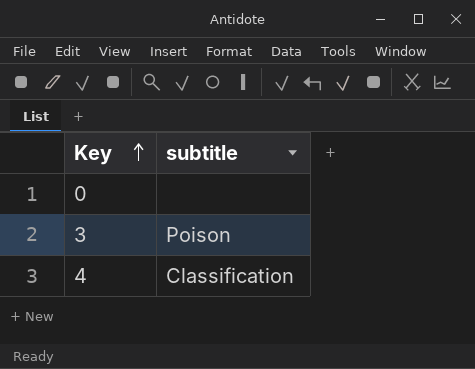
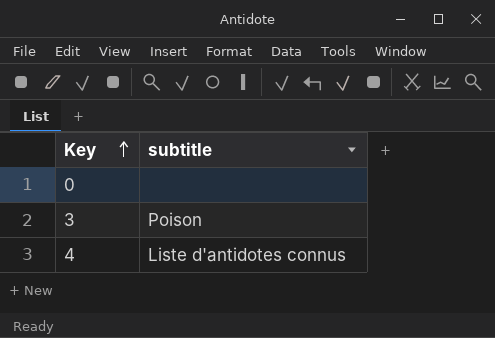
4 | subtitle: Classification -> Liste d'antidotes connus

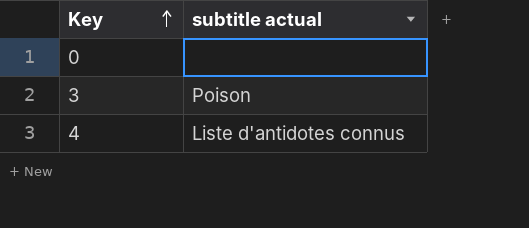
column name: subtitle -> subtitle actual

